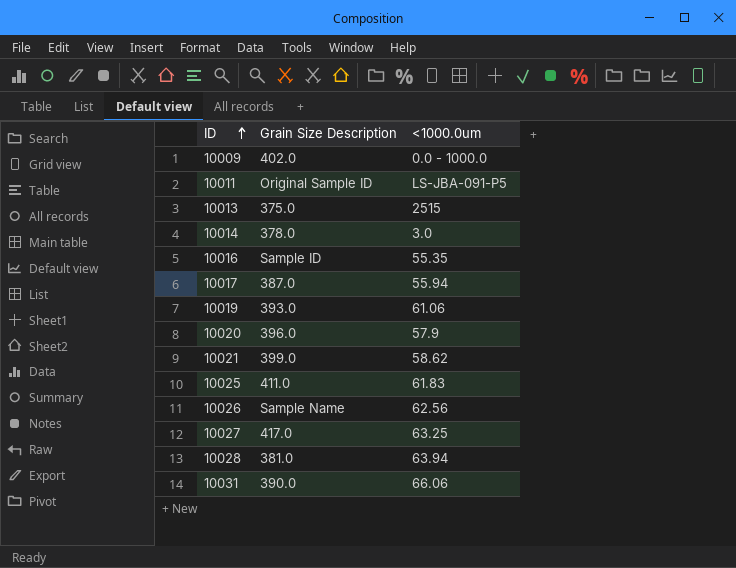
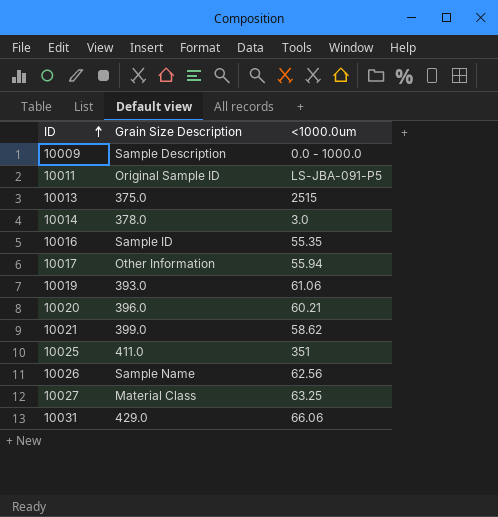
row 10028: 381.0 | 63.94 -> none
10009 | Grain Size Description: 402.0 -> Sample Description
10017 | Grain Size Description: 387.0 -> Other Information
10020 | <1000.0um: 57.9 -> 60.21
10025 | <1000.0um: 61.83 -> 351
10027 | Grain Size Description: 417.0 -> Material Class
10031 | Grain Size Description: 390.0 -> 429.0

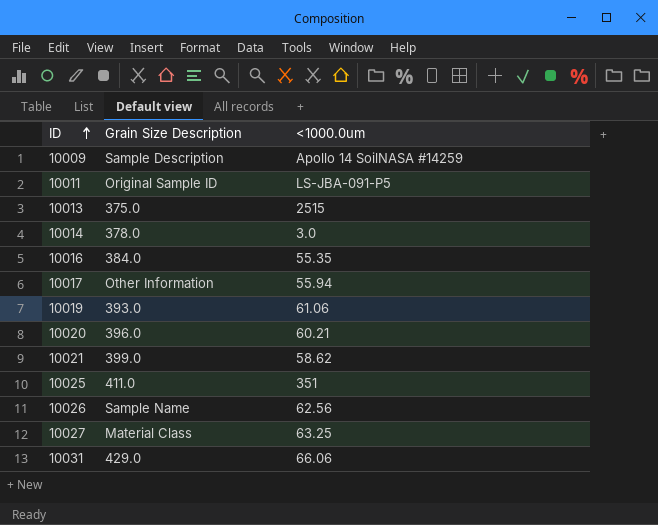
10009 | <1000.0um: 0.0 - 1000.0 -> Apollo 14 SoilNASA #14259
10016 | Grain Size Description: Sample ID -> 384.0

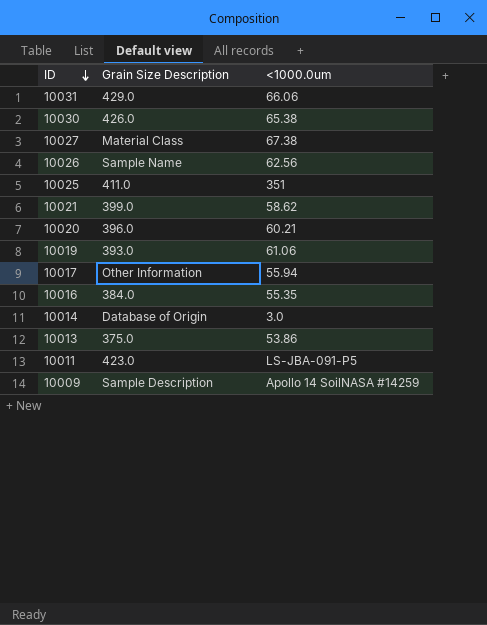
row order: ID ascending -> ID descending
row 10030: none -> 426.0 | 65.38
10027 | <1000.0um: 63.25 -> 67.38
10014 | Grain Size Description: 378.0 -> Database of Origin
10013 | <1000.0um: 2515 -> 53.86
10011 | Grain Size Description: Original Sample ID -> 423.0

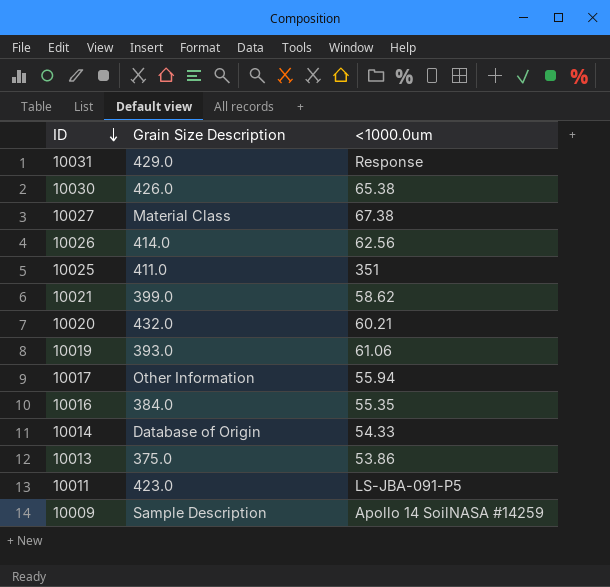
10031 | <1000.0um: 66.06 -> Response
10026 | Grain Size Description: Sample Name -> 414.0
10020 | Grain Size Description: 396.0 -> 432.0
10014 | <1000.0um: 3.0 -> 54.33

